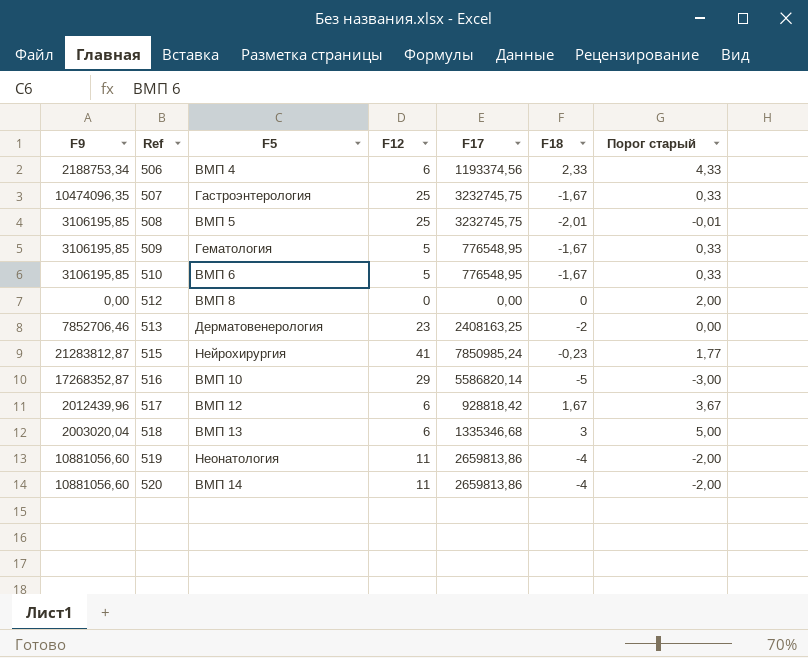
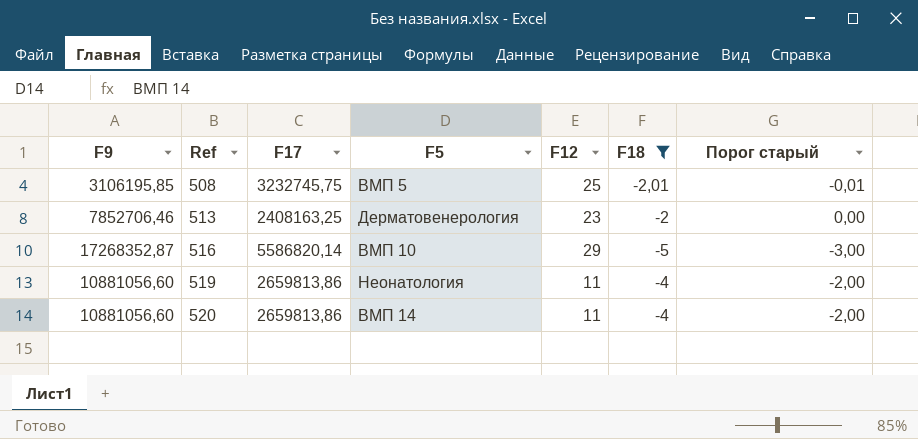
filter: none -> F18 <= -2
column F17 | position: 5 -> 3

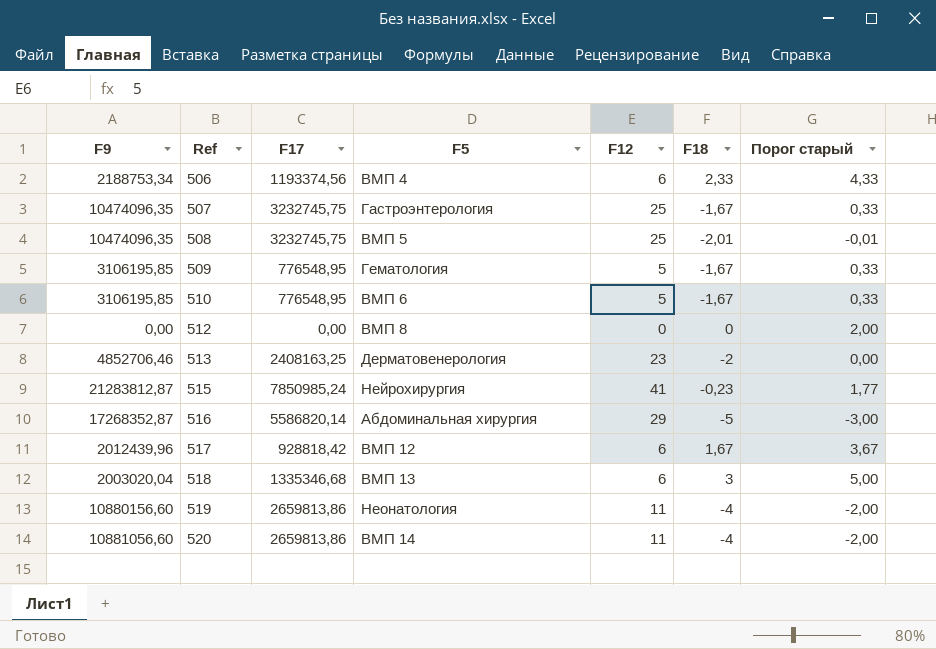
filter: F18 <= -2 -> none
508 | F9: 3106195,85 -> 10474096,35
513 | F9: 7852706,46 -> 4852706,46
516 | F5: ВМП 10 -> Абдоминальная хирургия
519 | F9: 10881056,60 -> 10880156,60

